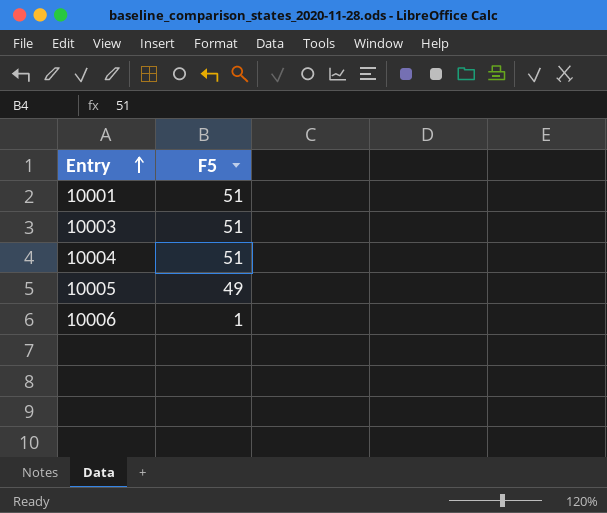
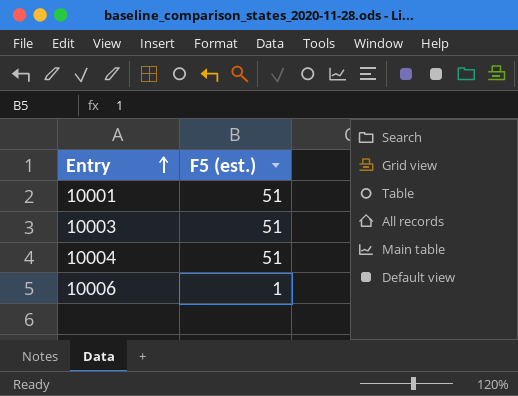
column name: F5 -> F5 (est.)
row 10005: 49 -> none

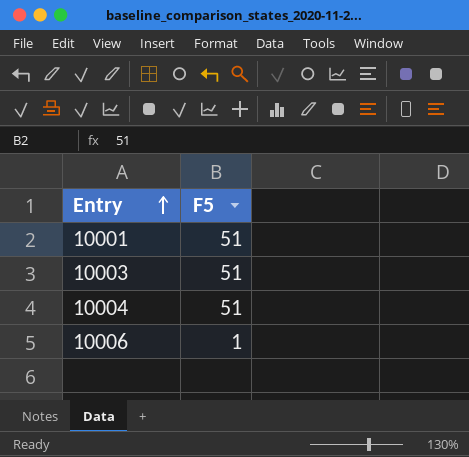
column name: F5 (est.) -> F5

